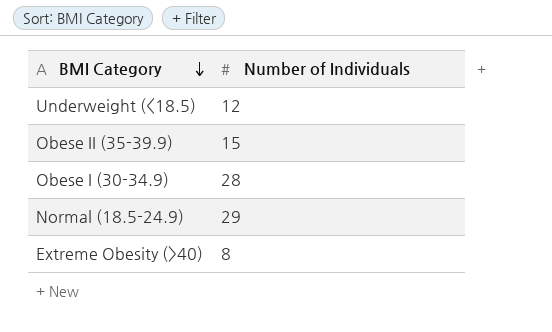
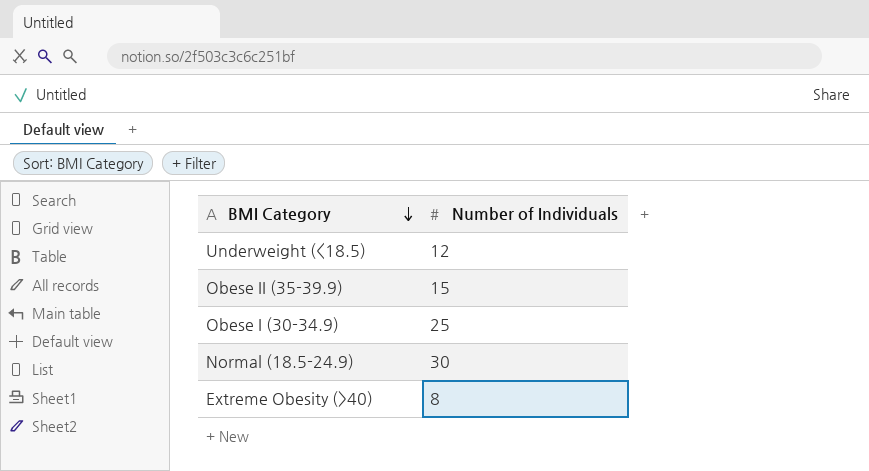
Obese I (30-34.9) | Number of Individuals: 28 -> 25
Normal (18.5-24.9) | Number of Individuals: 29 -> 30

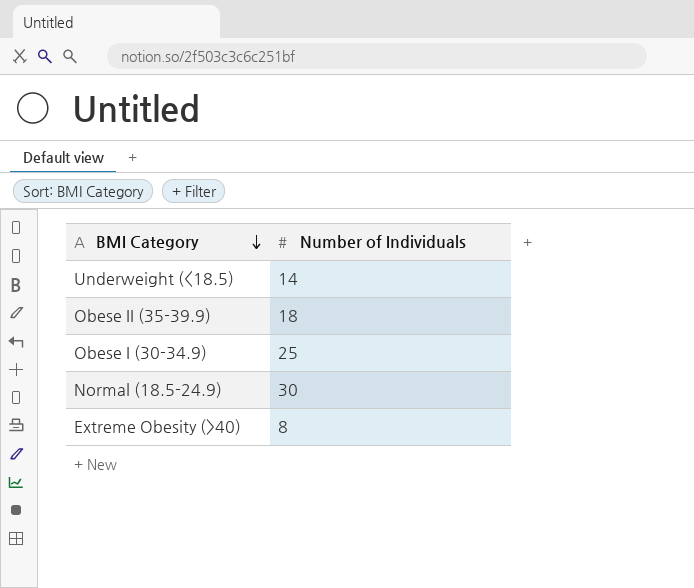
Underweight (<18.5) | Number of Individuals: 12 -> 14
Obese II (35-39.9) | Number of Individuals: 15 -> 18

